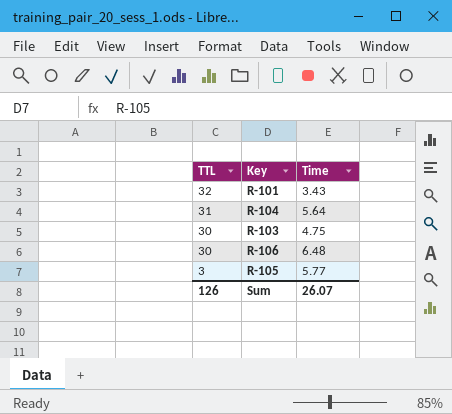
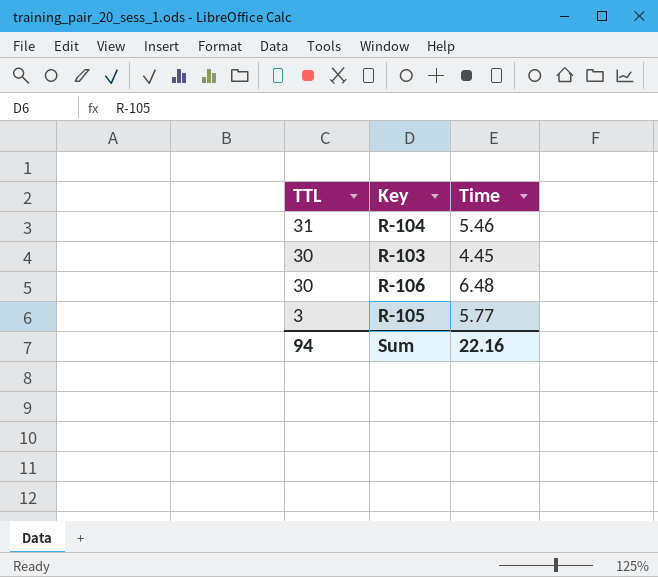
row R-101: 32 | 3.43 -> none
R-104 | Time: 5.64 -> 5.46
R-103 | Time: 4.75 -> 4.45
Sum | TTL: 126 -> 94
Sum | Time: 26.07 -> 22.16

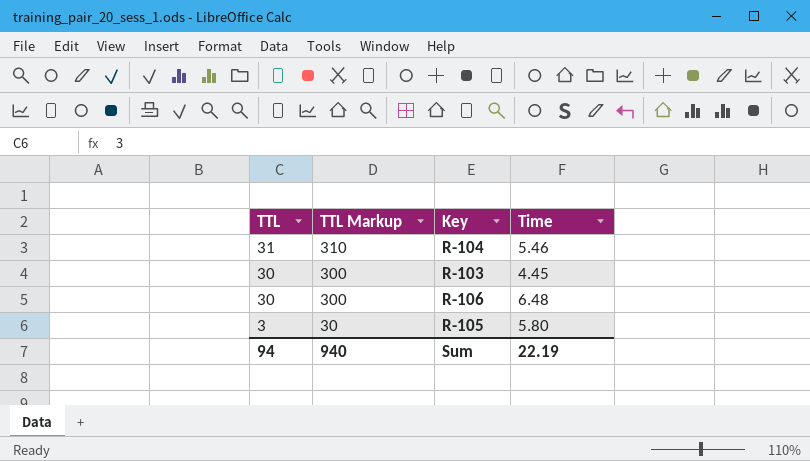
column TTL Markup | formula: none -> [TTL] * 10
R-105 | Time: 5.77 -> 5.80
Sum | Time: 22.16 -> 22.19

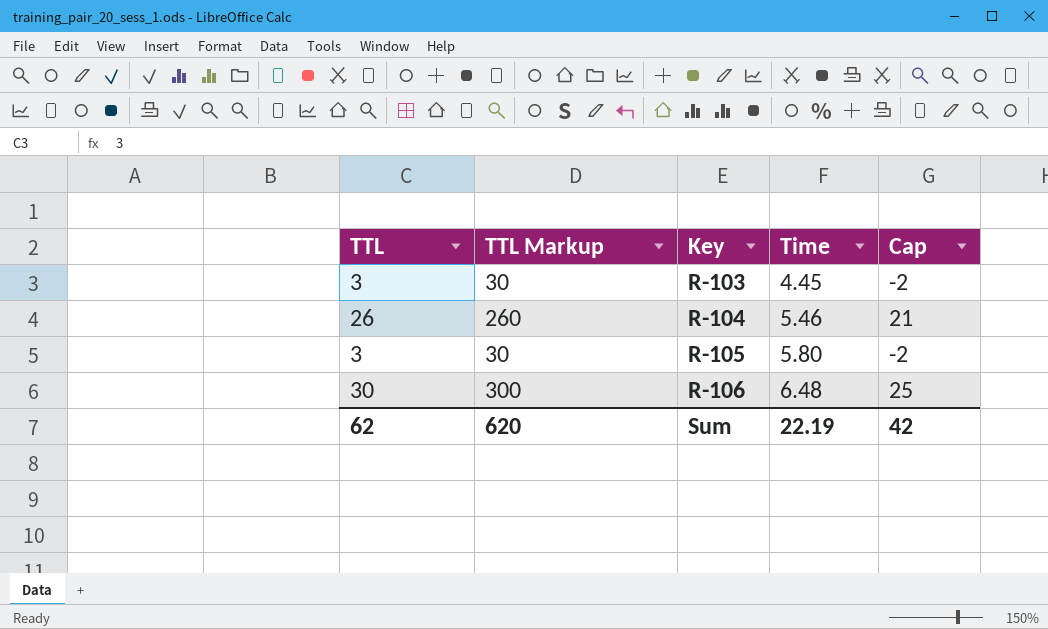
row order: TTL descending -> Key ascending
column Cap | formula: none -> [TTL] - 5
R-103 | TTL: 30 -> 3
R-103 | TTL Markup: 300 -> 30
R-104 | TTL: 31 -> 26
R-104 | TTL Markup: 310 -> 260
Sum | TTL: 94 -> 62
Sum | TTL Markup: 940 -> 620

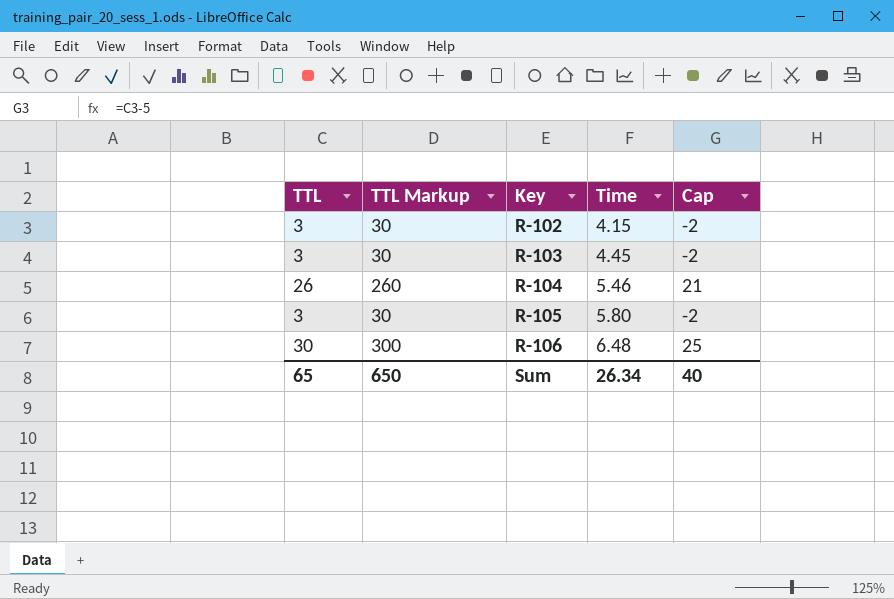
row R-102: none -> 3 | 30 | 4.15 | -2
Sum | TTL: 62 -> 65
Sum | TTL Markup: 620 -> 650
Sum | Time: 22.19 -> 26.34
Sum | Cap: 42 -> 40

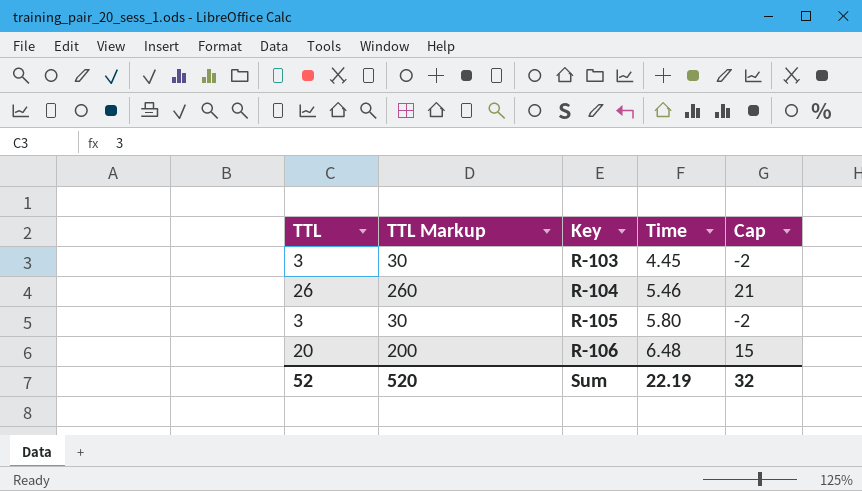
row R-102: 3 | 30 | 4.15 | -2 -> none
R-106 | TTL: 30 -> 20
R-106 | TTL Markup: 300 -> 200
R-106 | Cap: 25 -> 15
Sum | TTL: 65 -> 52
Sum | TTL Markup: 650 -> 520
Sum | Time: 26.34 -> 22.19
Sum | Cap: 40 -> 32

